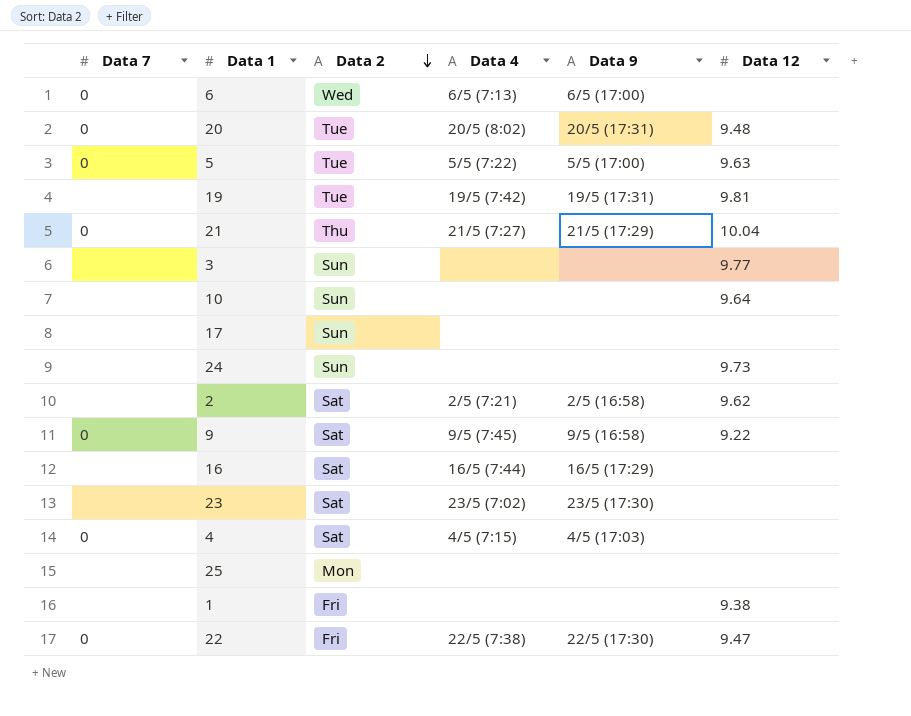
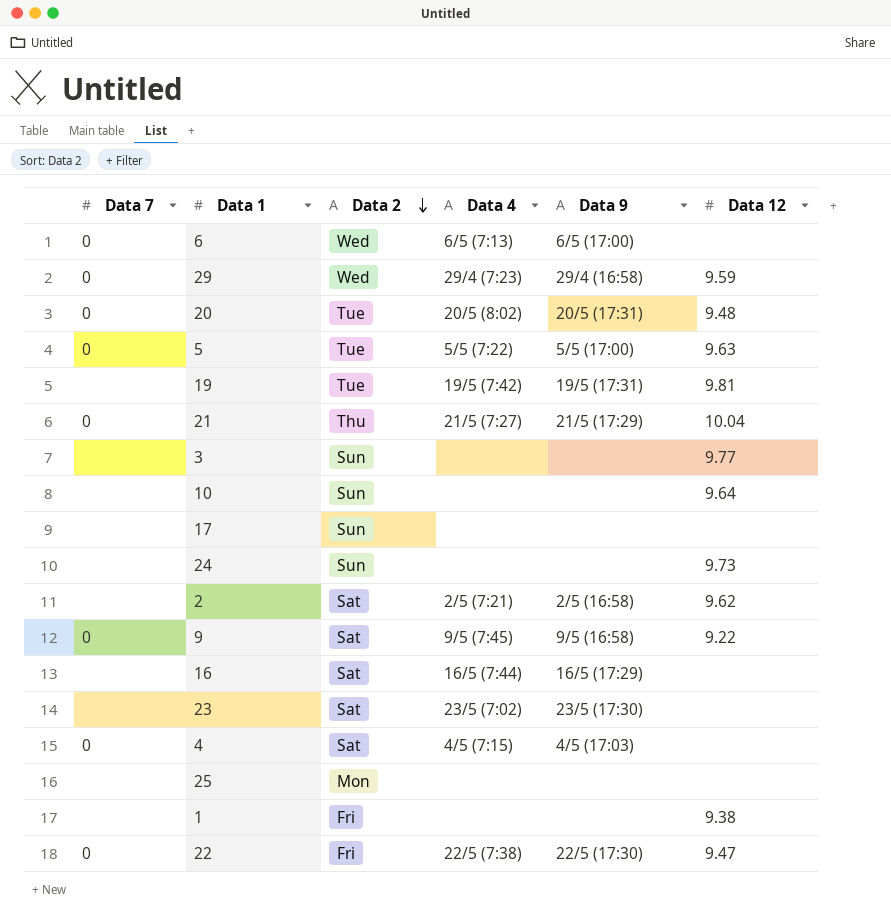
row 29: none -> 0 | Wed | 29/4 (7:23) | 29/4 (16:58) | 9.59

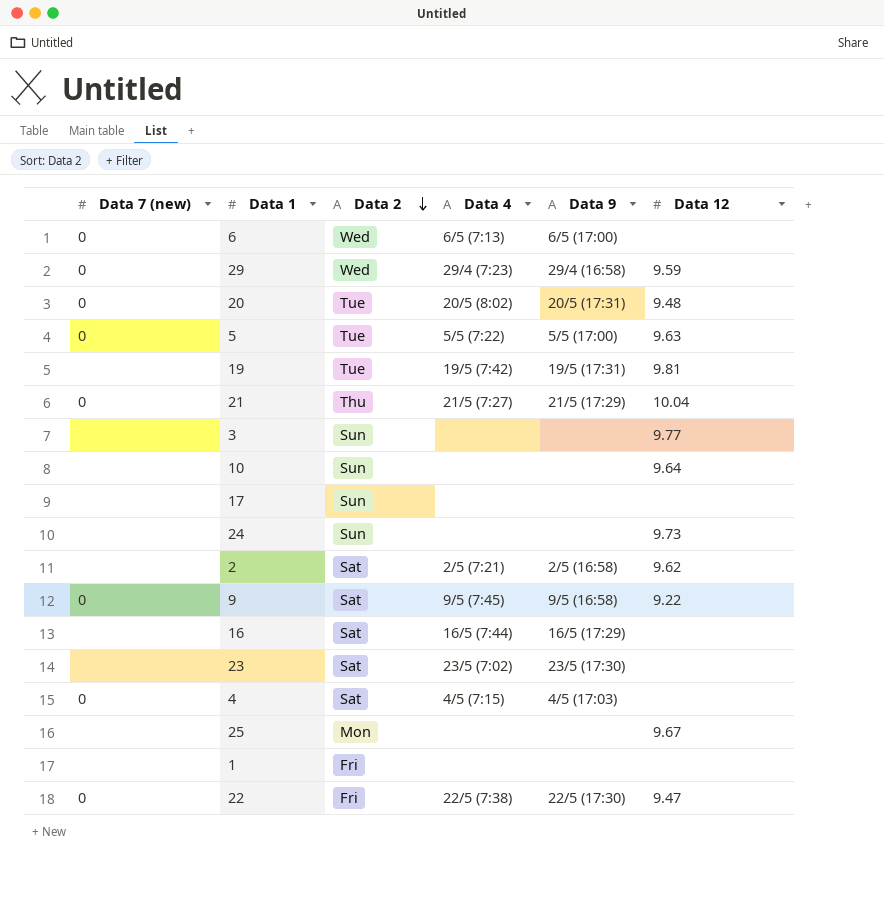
column name: Data 7 -> Data 7 (new)
25 | Data 12: none -> 9.67
1 | Data 12: 9.38 -> none

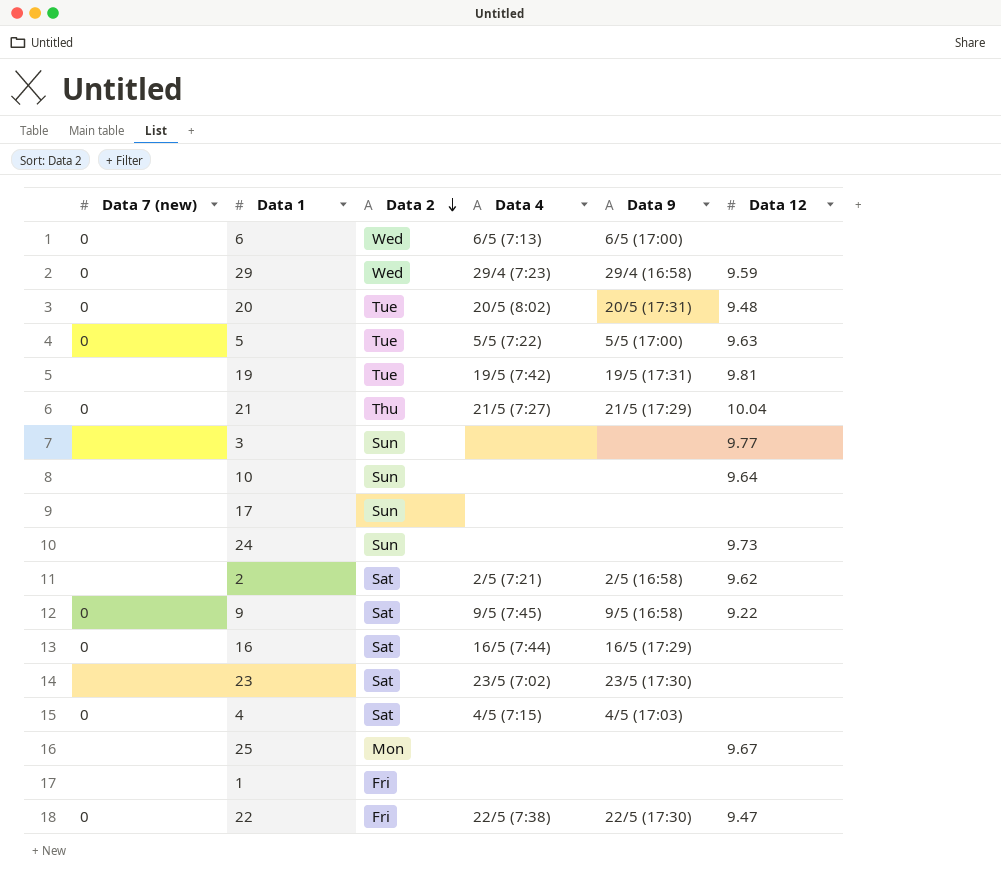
16 | Data 7 (new): none -> 0

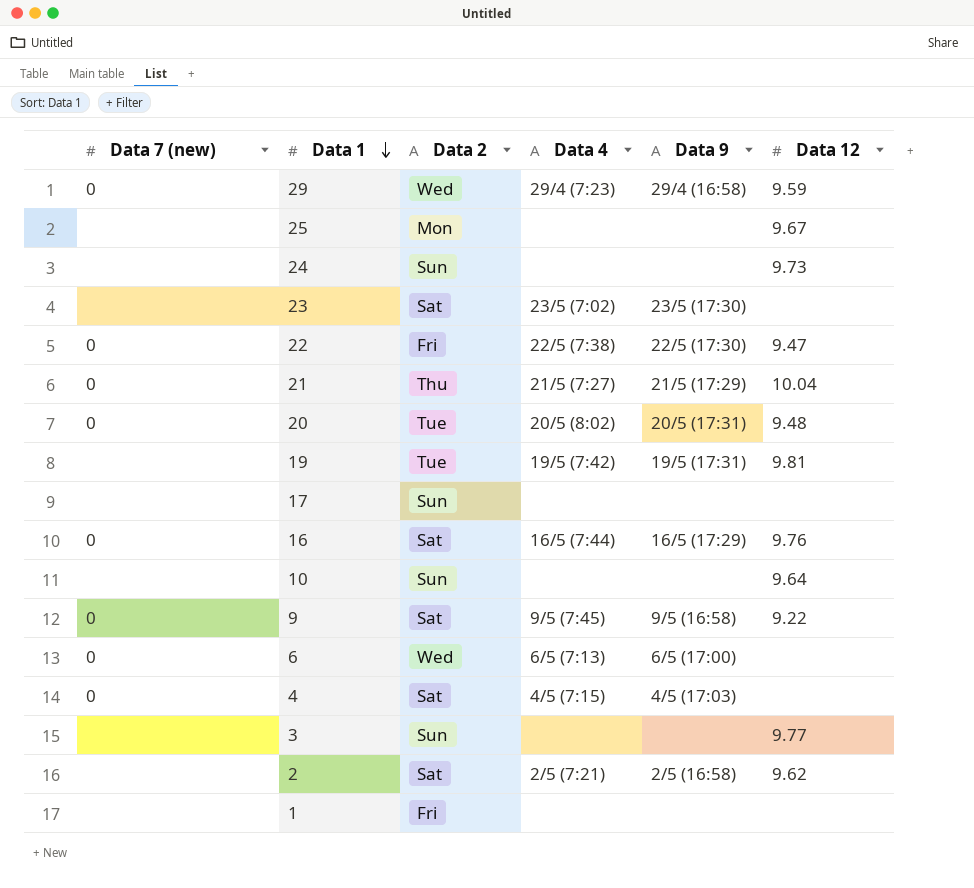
row order: Data 2 descending -> Data 1 descending
row 5: 0 | Tue | 5/5 (7:22) | 5/5 (17:00) | 9.63 -> none
16 | Data 12: none -> 9.76

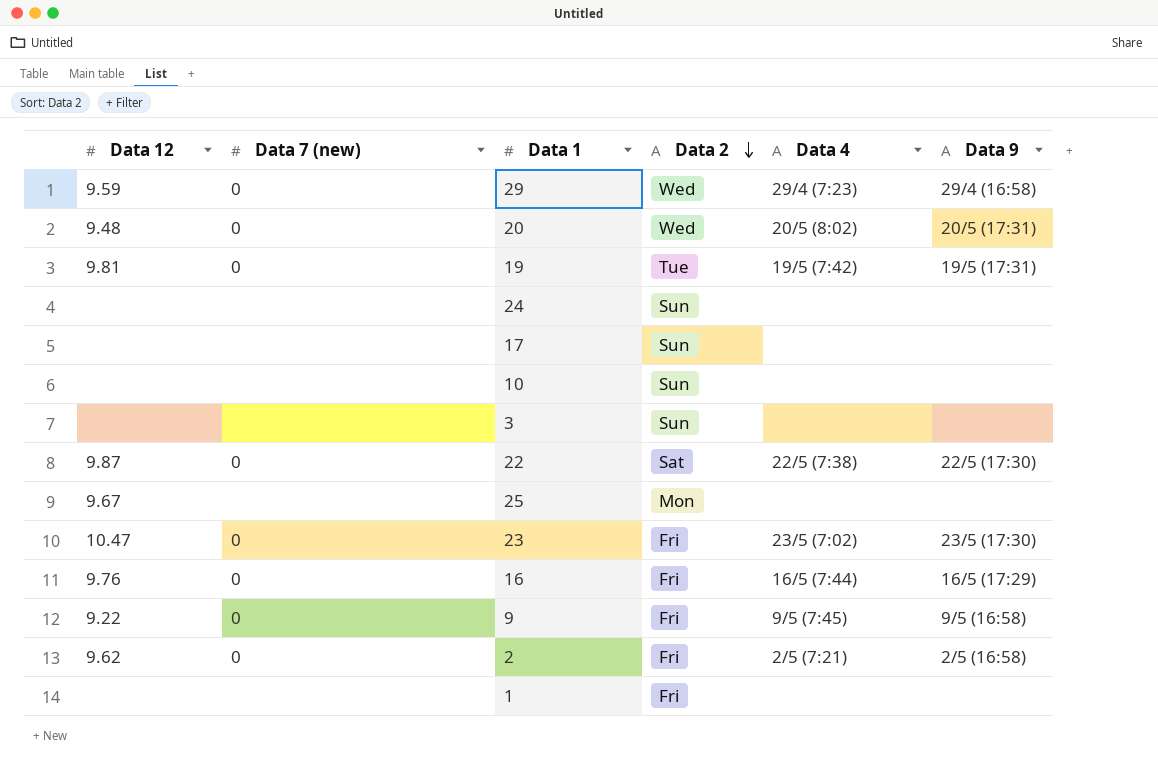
row order: Data 1 descending -> Data 2 descending
column Data 12 | position: 6 -> 1
row 21: 0 | Thu | 21/5 (7:27) | 21/5 (17:29) | 10.04 -> none
row 6: 0 | Wed | 6/5 (7:13) | 6/5 (17:00) | none -> none
row 4: 0 | Sat | 4/5 (7:15) | 4/5 (17:03) | none -> none
20 | Data 2: Tue -> Wed
19 | Data 7 (new): none -> 0
24 | Data 12: 9.73 -> none
10 | Data 12: 9.64 -> none
3 | Data 12: 9.77 -> none
22 | Data 12: 9.47 -> 9.87
22 | Data 2: Fri -> Sat
23 | Data 12: none -> 10.47
23 | Data 7 (new): none -> 0
23 | Data 2: Sat -> Fri
16 | Data 2: Sat -> Fri
9 | Data 2: Sat -> Fri
2 | Data 7 (new): none -> 0
2 | Data 2: Sat -> Fri

